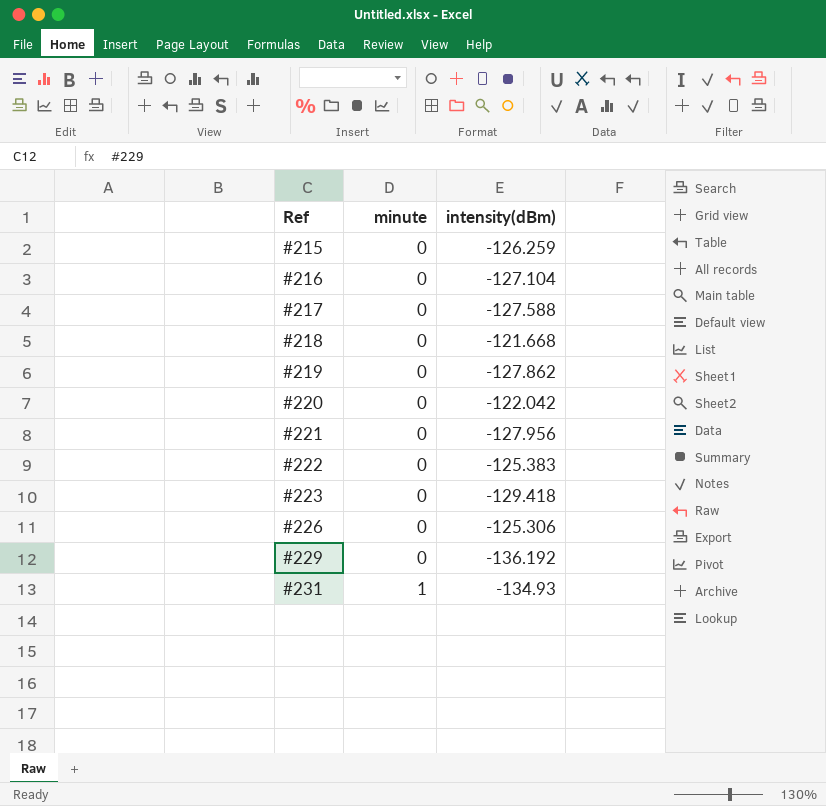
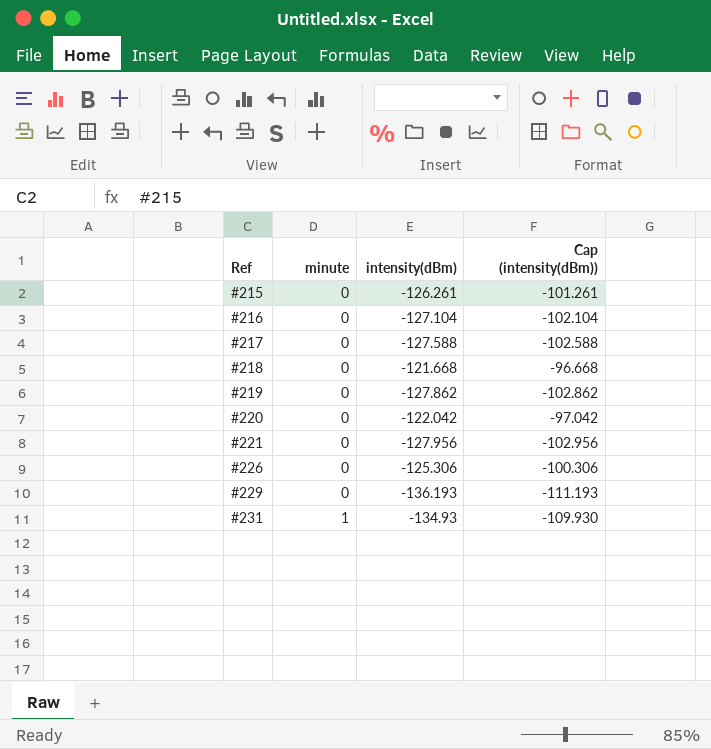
column Cap (intensity(dBm)) | formula: none -> [intensity(dBm)] + 25
row #222: 0 | -125.383 -> none
row #223: 0 | -129.418 -> none
#215 | intensity(dBm): -126.259 -> -126.261
#229 | intensity(dBm): -136.192 -> -136.193

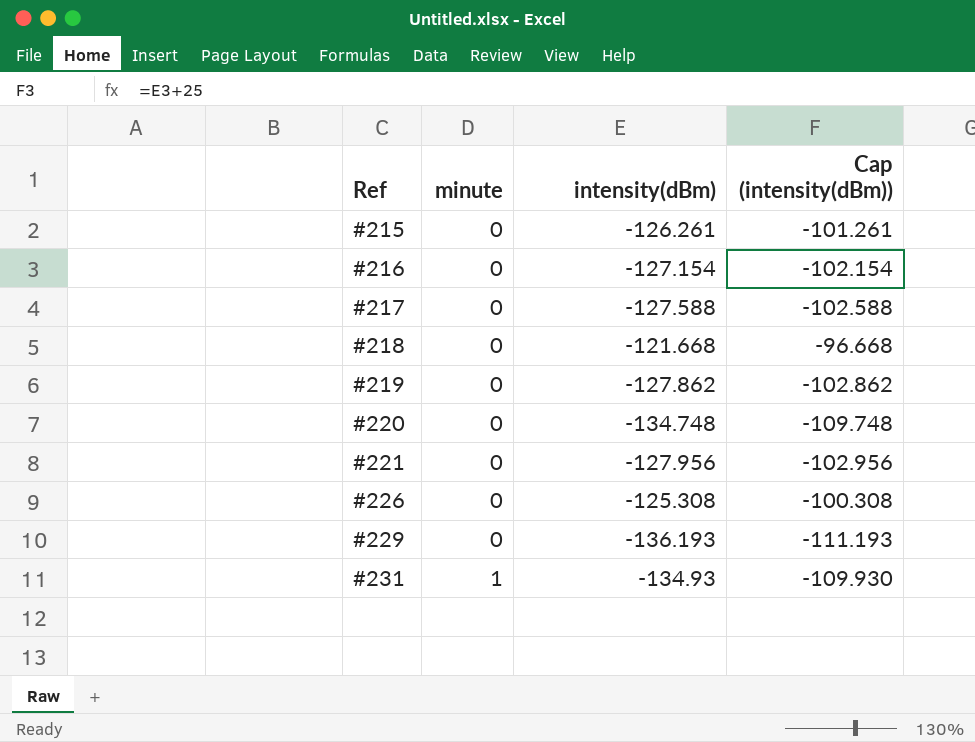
#216 | intensity(dBm): -127.104 -> -127.154
#216 | Cap (intensity(dBm)): -102.104 -> -102.154
#220 | intensity(dBm): -122.042 -> -134.748
#220 | Cap (intensity(dBm)): -97.042 -> -109.748
#226 | intensity(dBm): -125.306 -> -125.308
#226 | Cap (intensity(dBm)): -100.306 -> -100.308

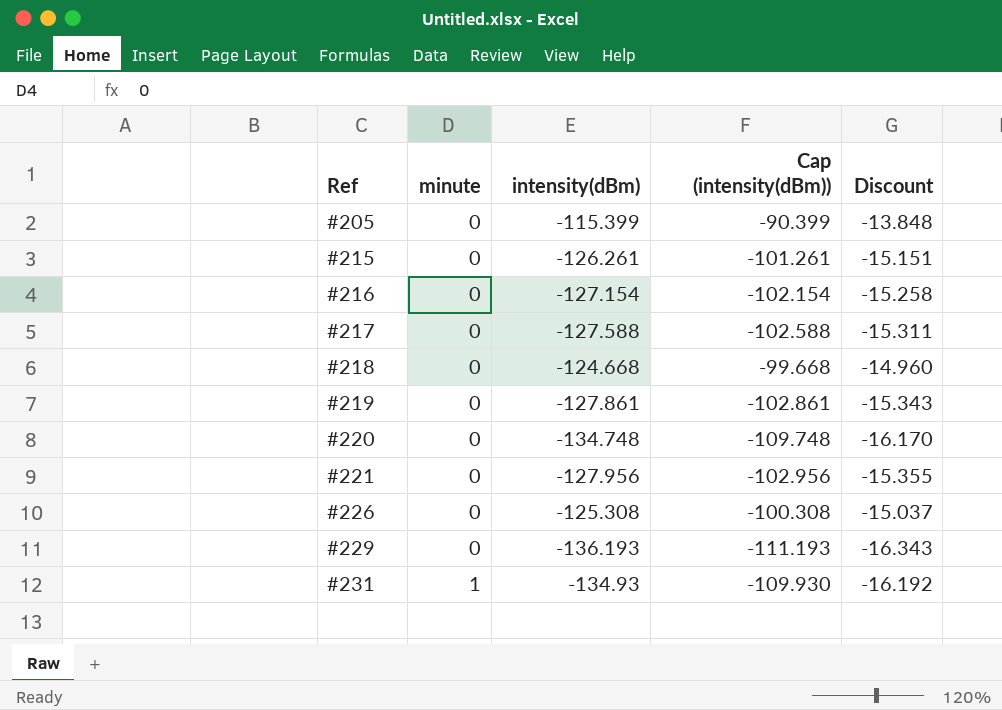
column Discount | formula: none -> [intensity(dBm)] * 0.12
row #205: none -> 0 | -115.399 | -90.399 | -13.848
#218 | intensity(dBm): -121.668 -> -124.668
#218 | Cap (intensity(dBm)): -96.668 -> -99.668
#219 | intensity(dBm): -127.862 -> -127.861
#219 | Cap (intensity(dBm)): -102.862 -> -102.861

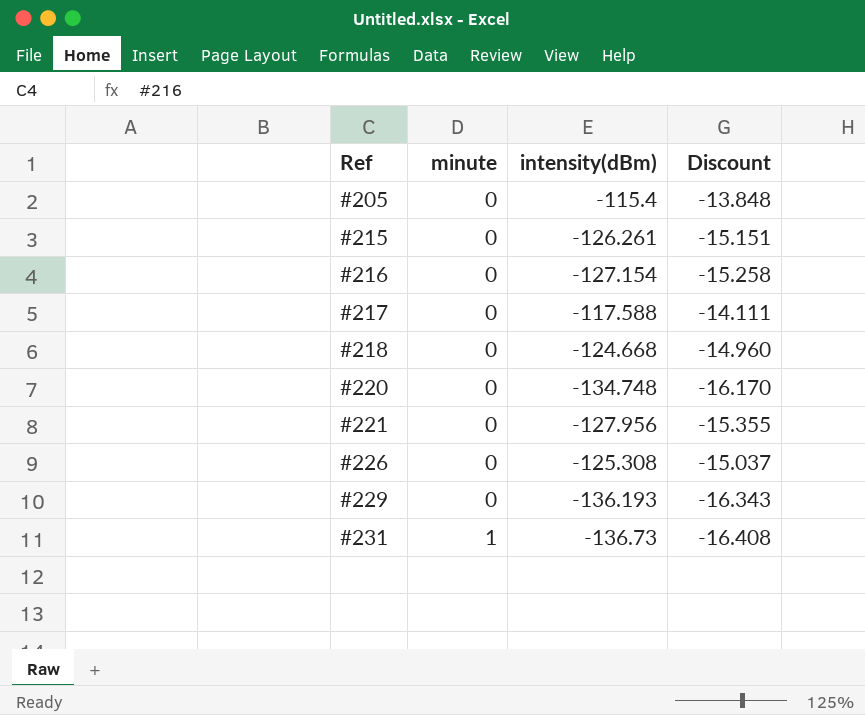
column Cap (intensity(dBm)) | formula: [intensity(dBm)] + 25 -> none
row #219: 0 | -127.861 | -102.861 | -15.343 -> none
#205 | intensity(dBm): -115.399 -> -115.4
#217 | intensity(dBm): -127.588 -> -117.588
#217 | Discount: -15.311 -> -14.111
#231 | intensity(dBm): -134.93 -> -136.73
#231 | Discount: -16.192 -> -16.408

